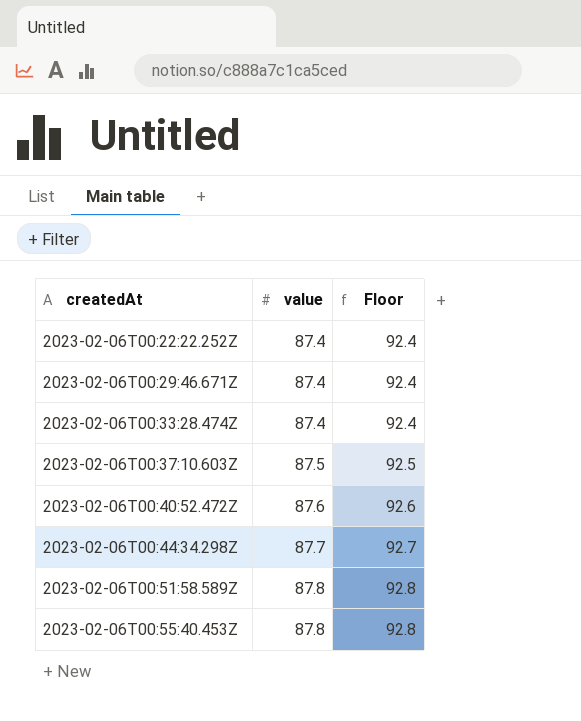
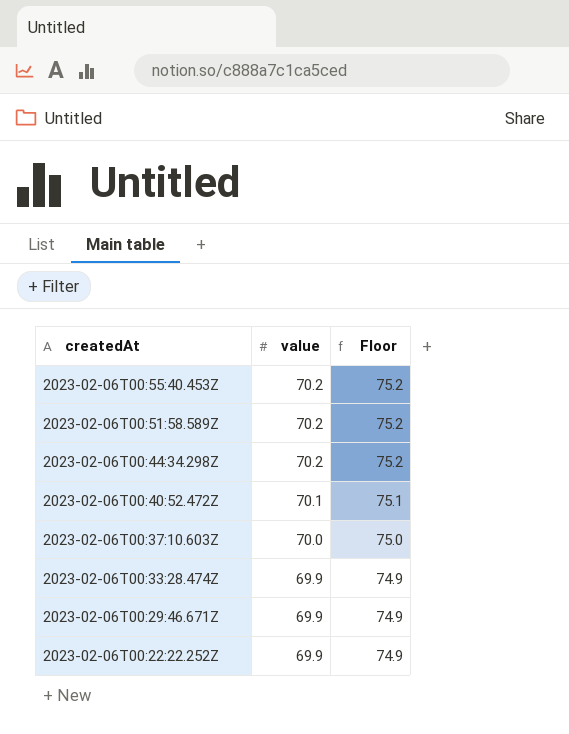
row order: createdAt ascending -> createdAt descending
2023-02-06T00:55:40.453Z | value: 87.8 -> 70.2
2023-02-06T00:55:40.453Z | Floor: 92.8 -> 75.2
2023-02-06T00:51:58.589Z | value: 87.8 -> 70.2
2023-02-06T00:51:58.589Z | Floor: 92.8 -> 75.2
2023-02-06T00:44:34.298Z | value: 87.7 -> 70.2
2023-02-06T00:44:34.298Z | Floor: 92.7 -> 75.2
2023-02-06T00:40:52.472Z | value: 87.6 -> 70.1
2023-02-06T00:40:52.472Z | Floor: 92.6 -> 75.1
2023-02-06T00:37:10.603Z | value: 87.5 -> 70.0
2023-02-06T00:37:10.603Z | Floor: 92.5 -> 75.0
2023-02-06T00:33:28.474Z | value: 87.4 -> 69.9
2023-02-06T00:33:28.474Z | Floor: 92.4 -> 74.9
2023-02-06T00:29:46.671Z | value: 87.4 -> 69.9
2023-02-06T00:29:46.671Z | Floor: 92.4 -> 74.9
2023-02-06T00:22:22.252Z | value: 87.4 -> 69.9
2023-02-06T00:22:22.252Z | Floor: 92.4 -> 74.9

